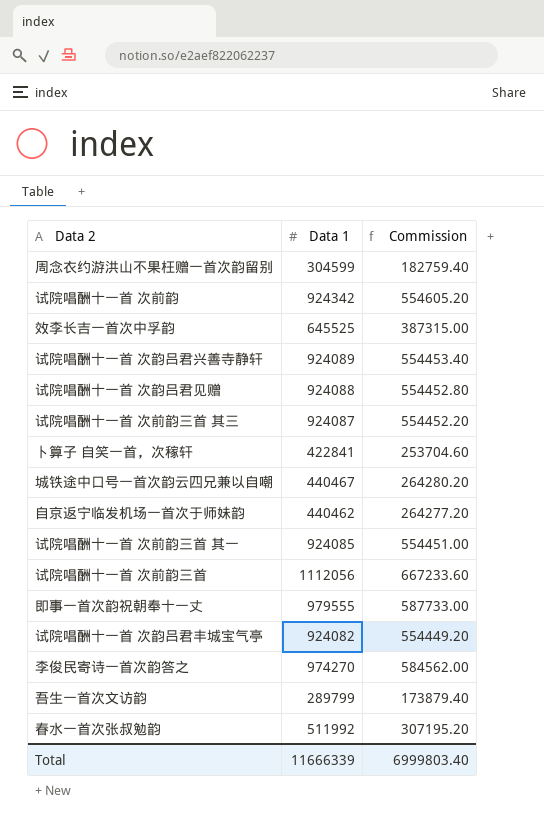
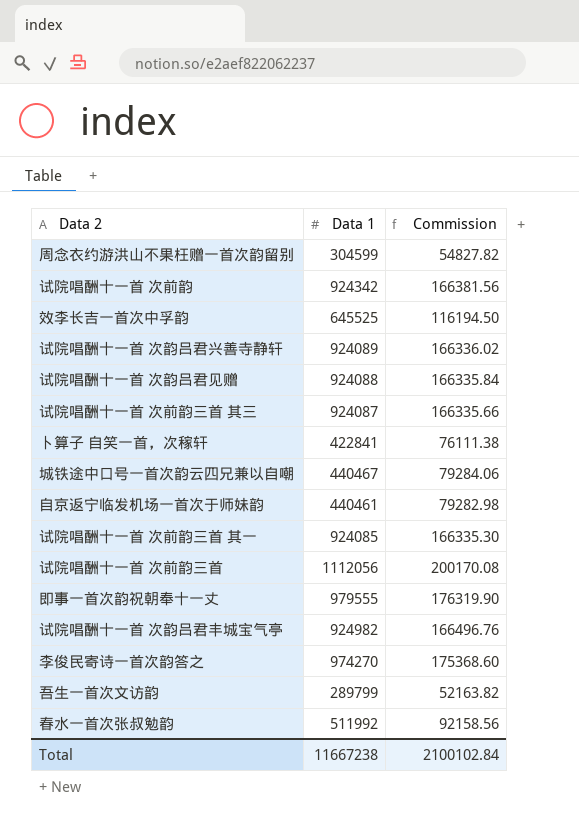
column Commission | formula: [Data 1] * 0.6 -> [Data 1] * 0.18
自京返宁临发机场一首次于师妹韵 | Data 1: 440462 -> 440461
试院唱酬十一首 次韵吕君丰城宝气亭 | Data 1: 924082 -> 924982
Total | Data 1: 11666339 -> 11667238
Total | Commission: 6999803.40 -> 2100102.84

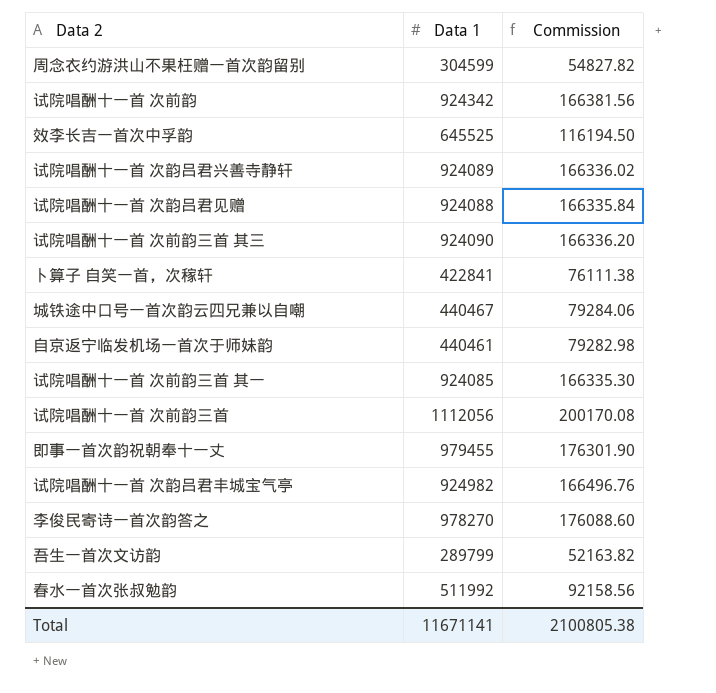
试院唱酬十一首 次前韵三首 其三 | Data 1: 924087 -> 924090
试院唱酬十一首 次前韵三首 其三 | Commission: 166335.66 -> 166336.20
即事一首次韵祝朝奉十一丈 | Data 1: 979555 -> 979455
即事一首次韵祝朝奉十一丈 | Commission: 176319.90 -> 176301.90
李俊民寄诗一首次韵答之 | Data 1: 974270 -> 978270
李俊民寄诗一首次韵答之 | Commission: 175368.60 -> 176088.60
Total | Data 1: 11667238 -> 11671141
Total | Commission: 2100102.84 -> 2100805.38

